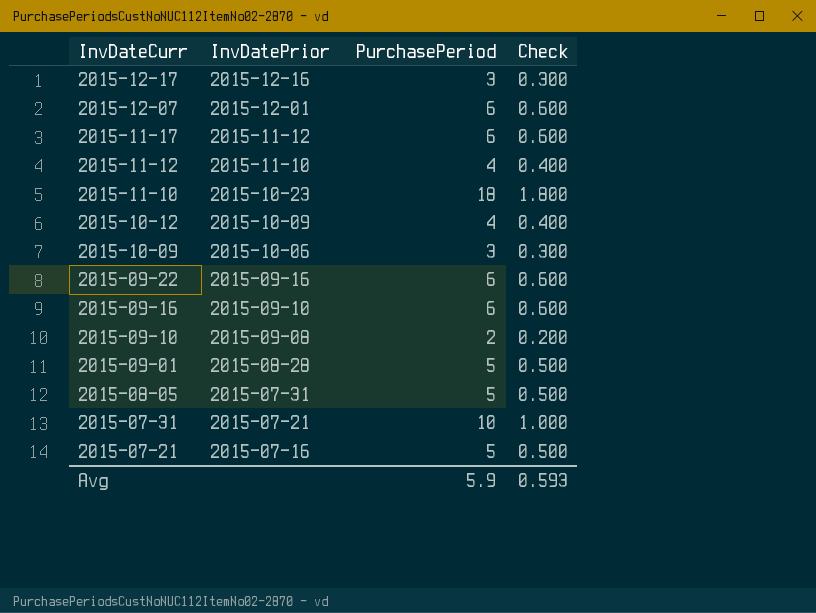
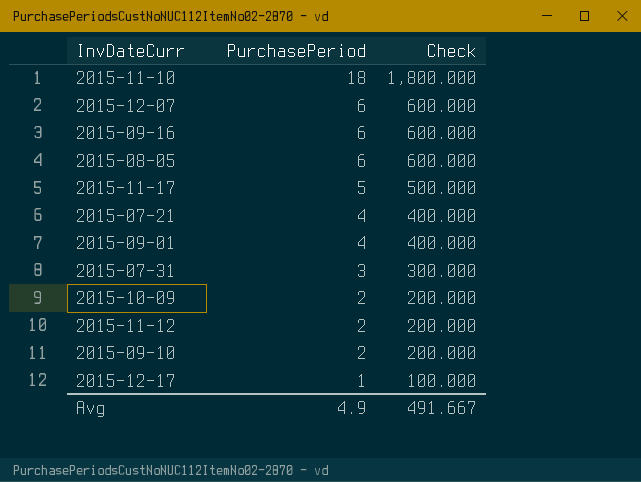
row order: InvDateCurr descending -> PurchasePeriod descending
column InvDatePrior | position: 2 -> none
column Check | formula: [PurchasePeriod] * 0.1 -> [PurchasePeriod] * 100
row 2015-10-12: 2015-10-09 | 4 | 0.400 -> none
row 2015-09-22: 2015-09-16 | 6 | 0.600 -> none
2015-08-05 | PurchasePeriod: 5 -> 6
2015-11-17 | PurchasePeriod: 6 -> 5
2015-07-21 | PurchasePeriod: 5 -> 4
2015-09-01 | PurchasePeriod: 5 -> 4
2015-07-31 | PurchasePeriod: 10 -> 3
2015-10-09 | PurchasePeriod: 3 -> 2
2015-11-12 | PurchasePeriod: 4 -> 2
2015-12-17 | PurchasePeriod: 3 -> 1
Avg | PurchasePeriod: 5.9 -> 4.9
Avg | Check: 0.593 -> 491.667

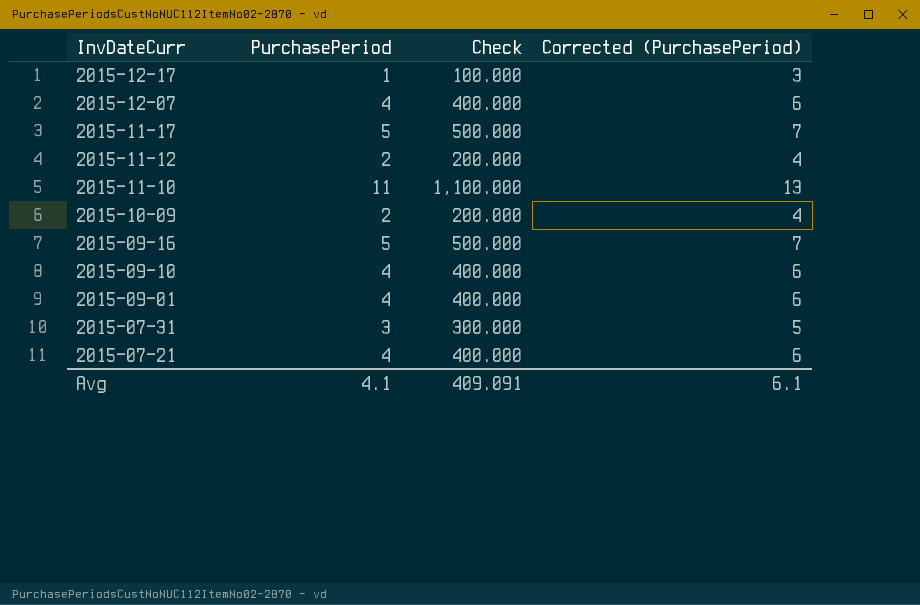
row order: PurchasePeriod descending -> InvDateCurr descending
column Corrected (PurchasePeriod) | formula: none -> [PurchasePeriod] + 2
row 2015-08-05: 6 | 600.000 -> none
2015-12-07 | PurchasePeriod: 6 -> 4
2015-12-07 | Check: 600.000 -> 400.000
2015-11-10 | PurchasePeriod: 18 -> 11
2015-11-10 | Check: 1,800.000 -> 1,100.000
2015-09-16 | PurchasePeriod: 6 -> 5
2015-09-16 | Check: 600.000 -> 500.000
2015-09-10 | PurchasePeriod: 2 -> 4
2015-09-10 | Check: 200.000 -> 400.000
Avg | PurchasePeriod: 4.9 -> 4.1
Avg | Check: 491.667 -> 409.091

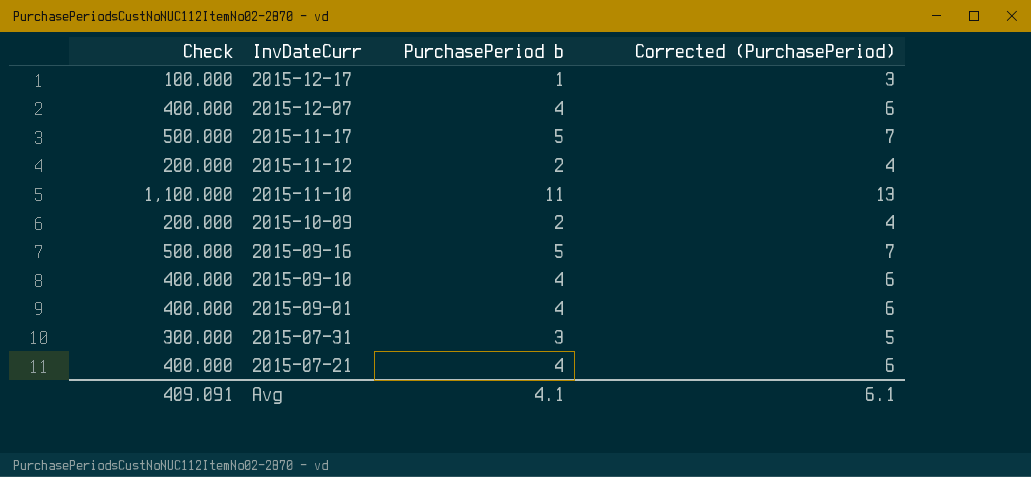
column Check | position: 3 -> 1
column name: PurchasePeriod -> PurchasePeriod b

